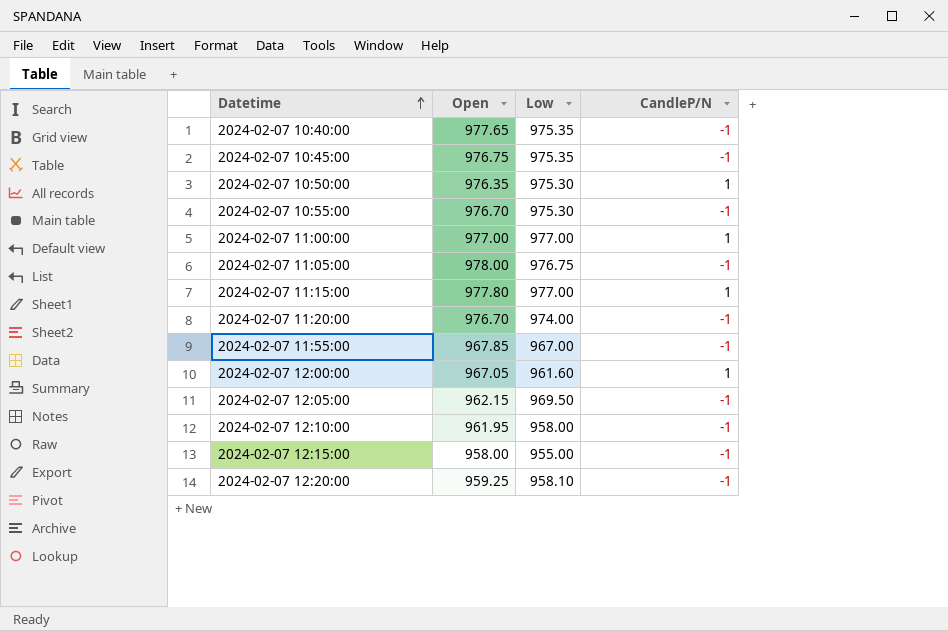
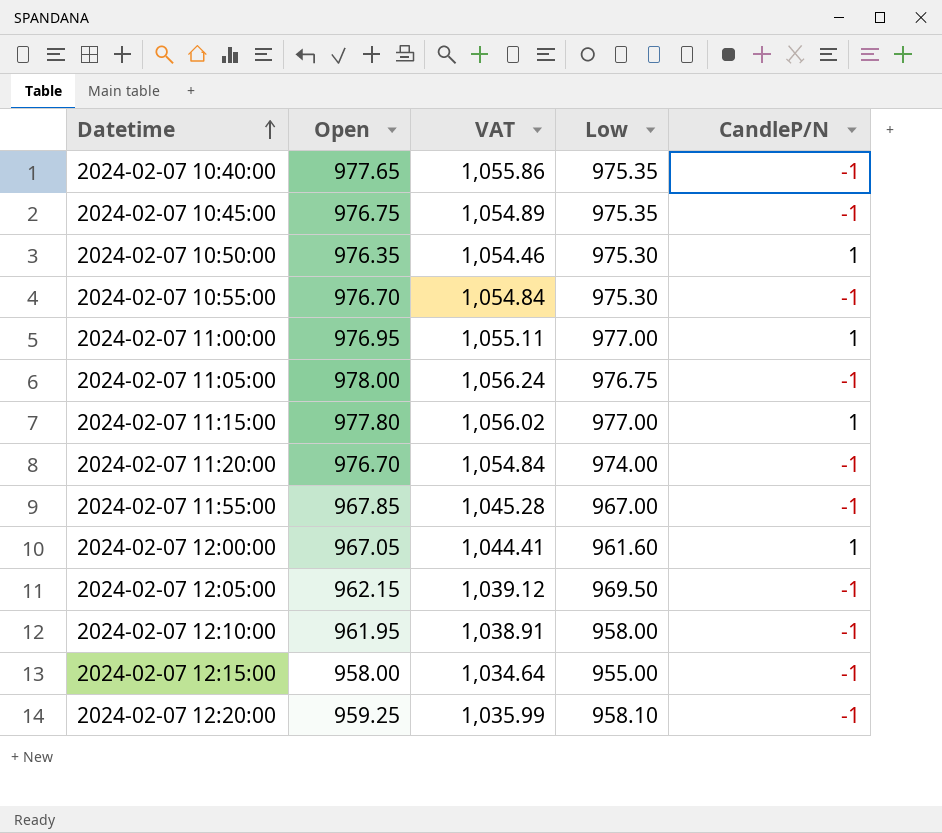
column VAT | formula: none -> [Open] * 1.08
2024-02-07 11:00:00 | Open: 977.00 -> 976.95

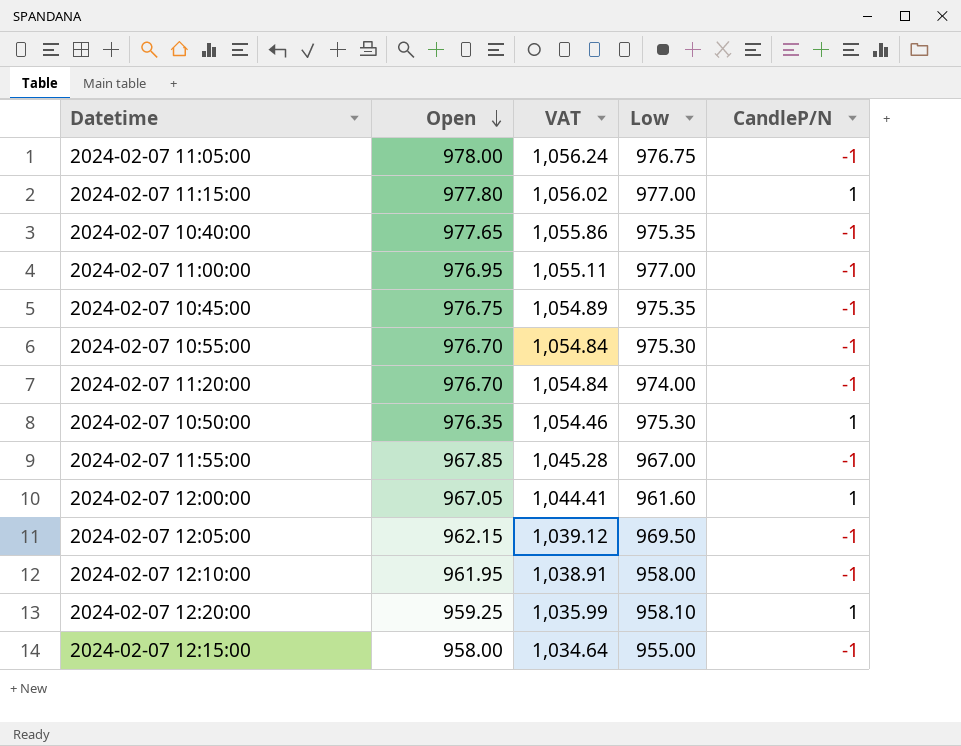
row order: Datetime ascending -> Open descending
2024-02-07 11:00:00 | CandleP/N: 1 -> -1
2024-02-07 12:20:00 | CandleP/N: -1 -> 1

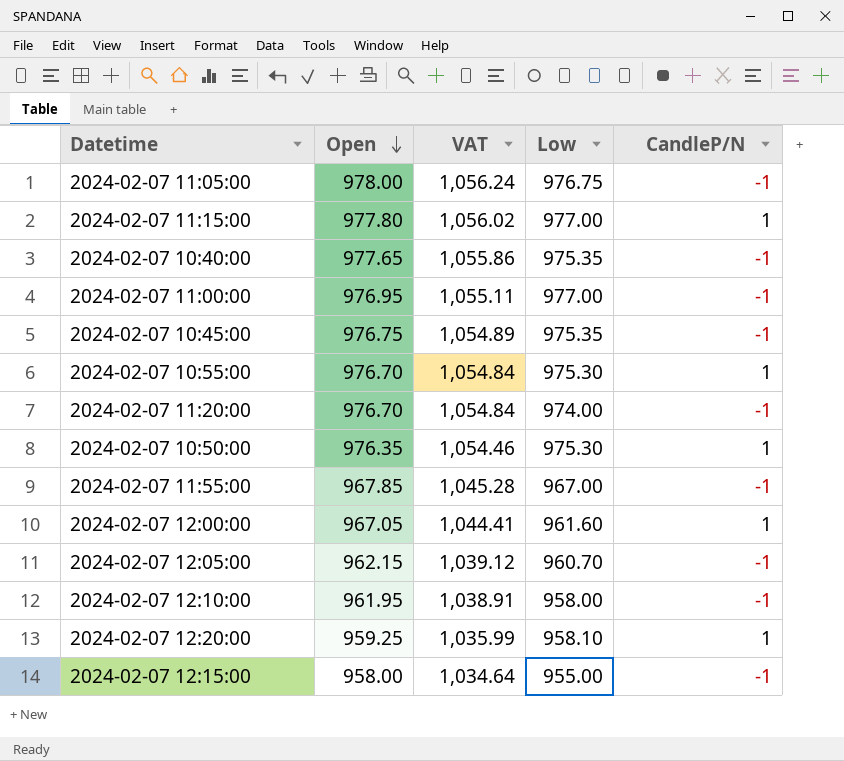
2024-02-07 10:55:00 | CandleP/N: -1 -> 1
2024-02-07 12:05:00 | Low: 969.50 -> 960.70

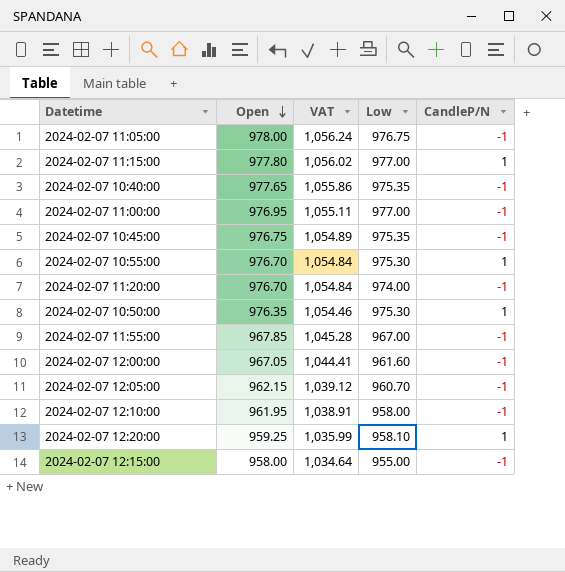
2024-02-07 12:00:00 | CandleP/N: 1 -> -1

